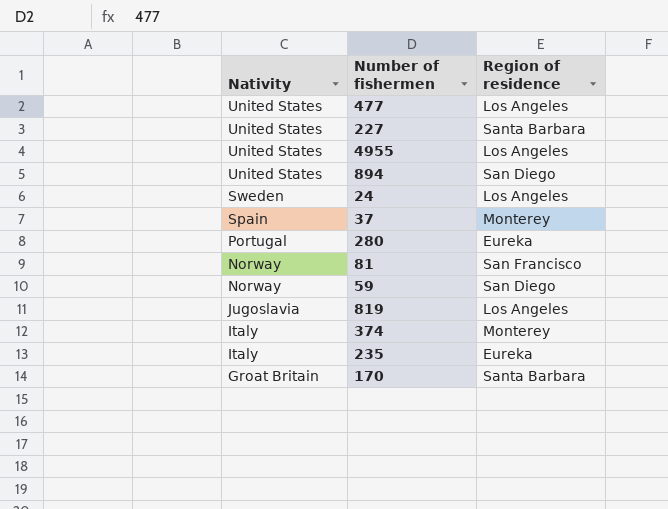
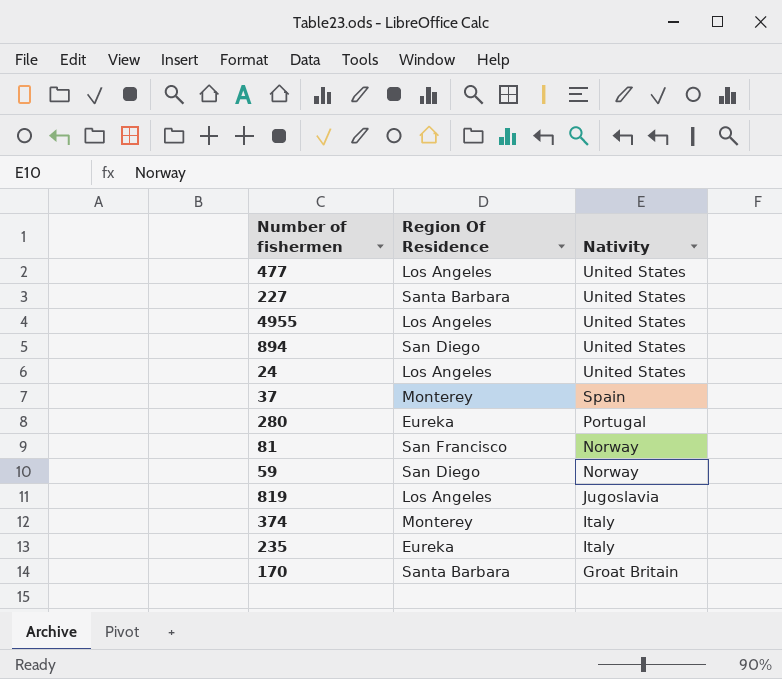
column name: Region of residence -> Region Of Residence
column Nativity | position: 1 -> 3
24 | Nativity: Sweden -> United States

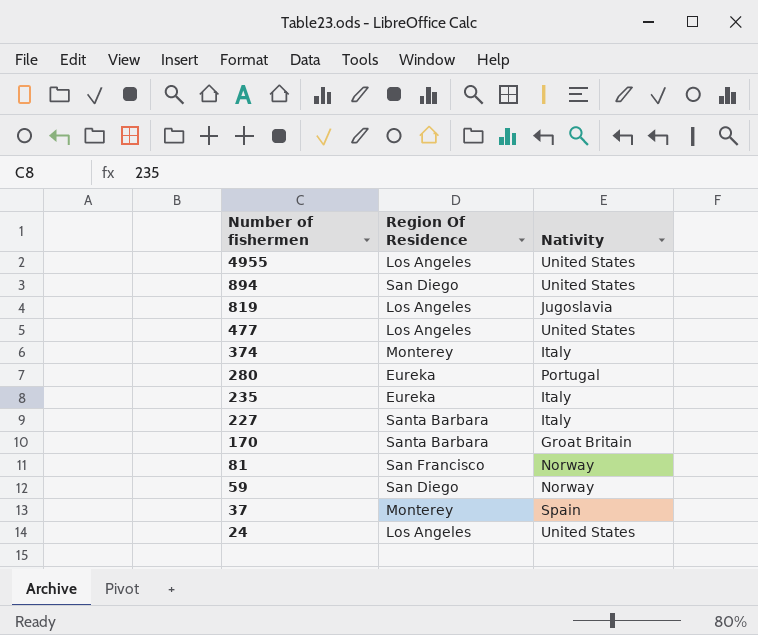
row order: Nativity descending -> Number of fishermen descending
227 | Nativity: United States -> Italy

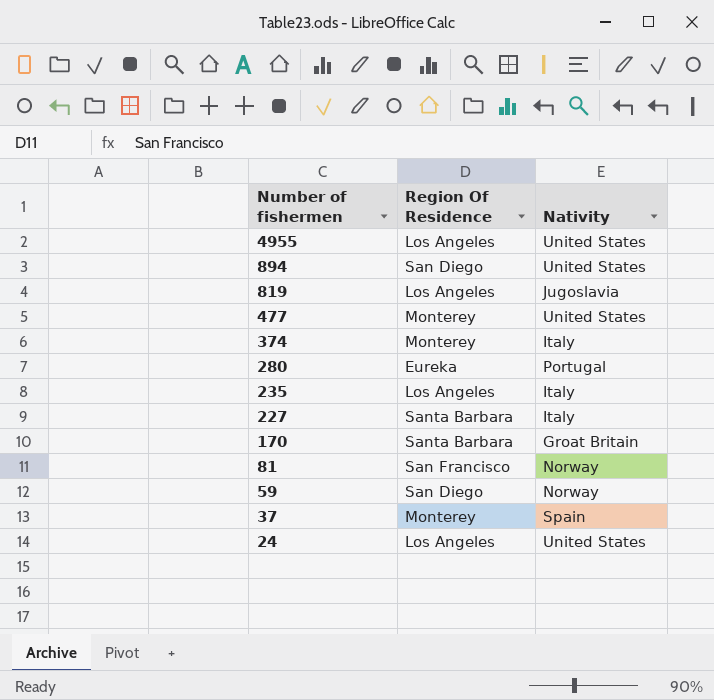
477 | Region Of Residence: Los Angeles -> Monterey
235 | Region Of Residence: Eureka -> Los Angeles

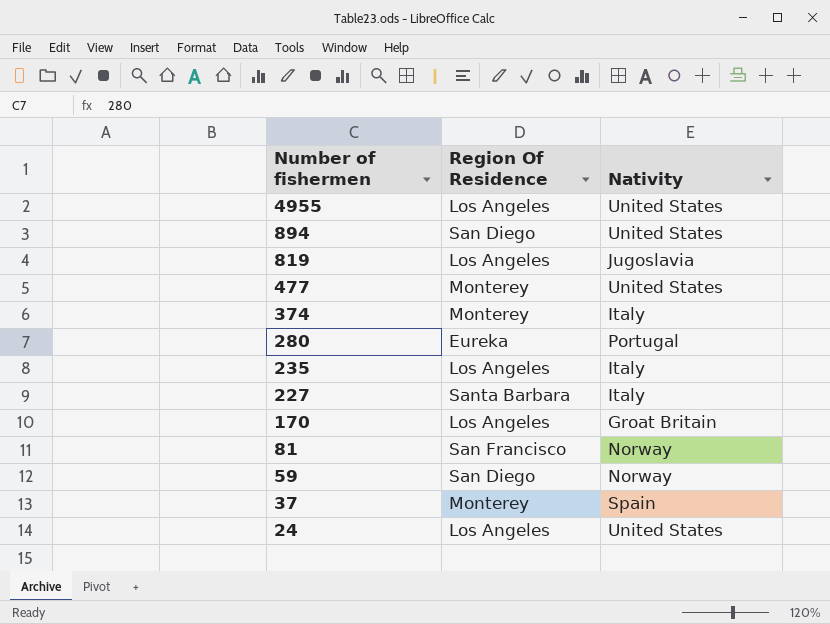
170 | Region Of Residence: Santa Barbara -> Los Angeles

